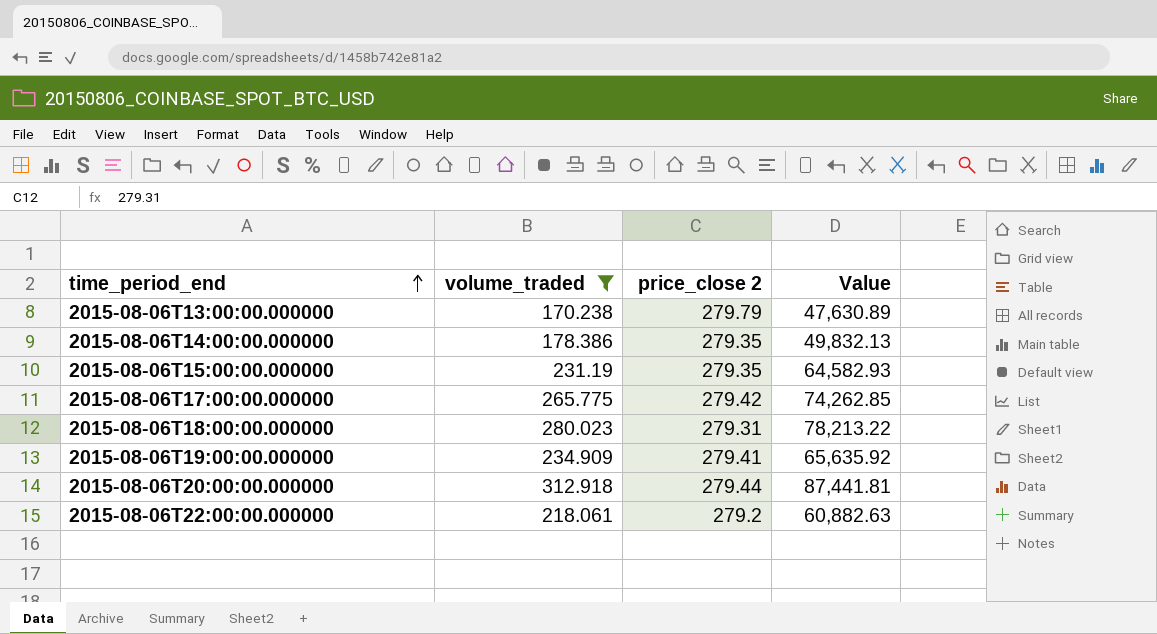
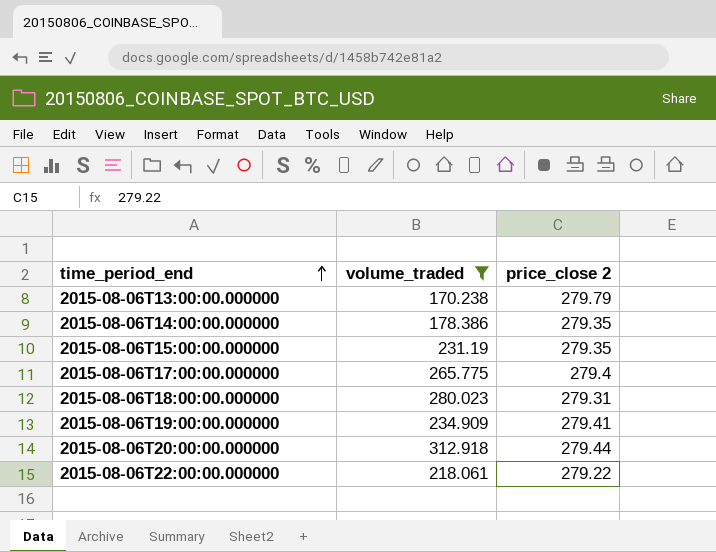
column Value | formula: [volume_traded] * [price_close 2] -> none
2015-08-06T17:00:00.000000 | price_close 2: 279.42 -> 279.4
2015-08-06T22:00:00.000000 | price_close 2: 279.2 -> 279.22

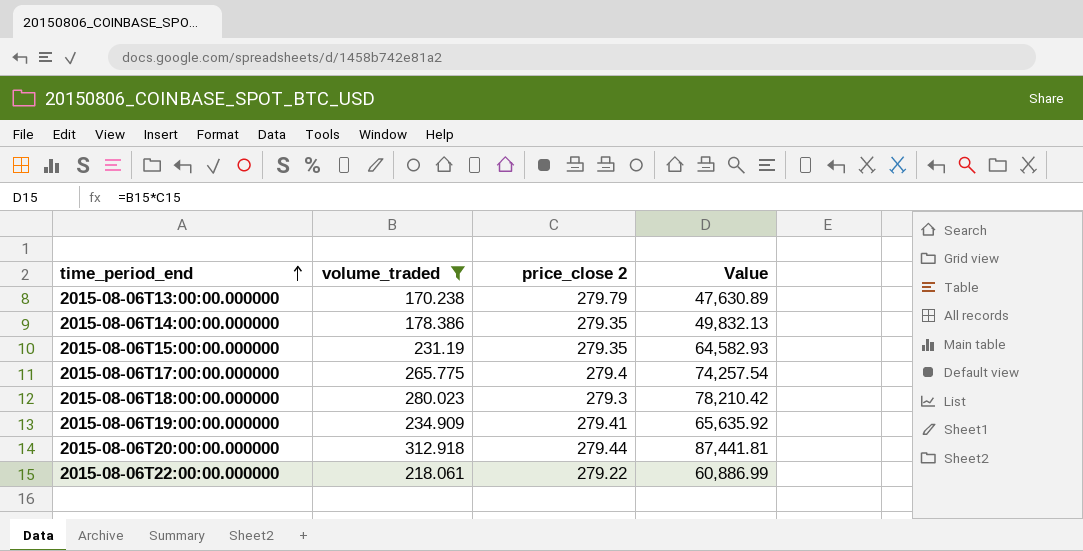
column Value | formula: none -> [volume_traded] * [price_close 2]
2015-08-06T18:00:00.000000 | price_close 2: 279.31 -> 279.3

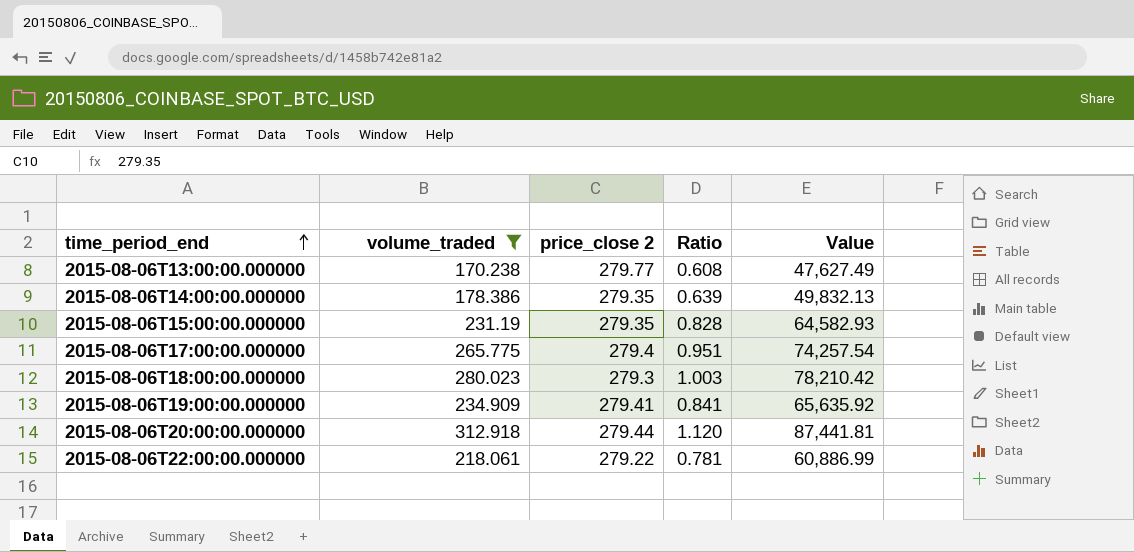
column Ratio | formula: none -> [volume_traded] / [price_close 2]
2015-08-06T13:00:00.000000 | price_close 2: 279.79 -> 279.77
2015-08-06T13:00:00.000000 | Value: 47,630.89 -> 47,627.49

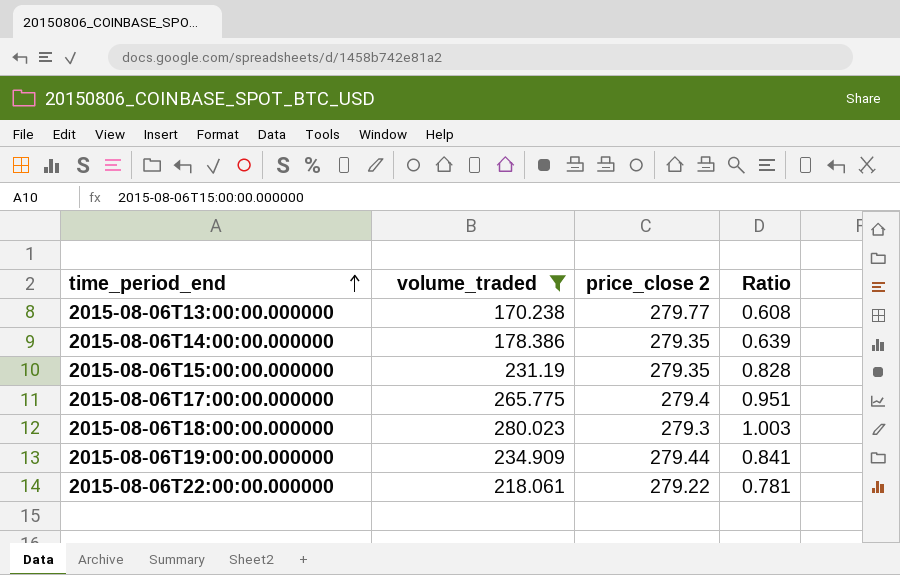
column Value | formula: [volume_traded] * [price_close 2] -> none
row 2015-08-06T20:00:00.000000: 312.918 | 279.44 | 1.120 | 87,441.81 -> none
2015-08-06T19:00:00.000000 | price_close 2: 279.41 -> 279.44

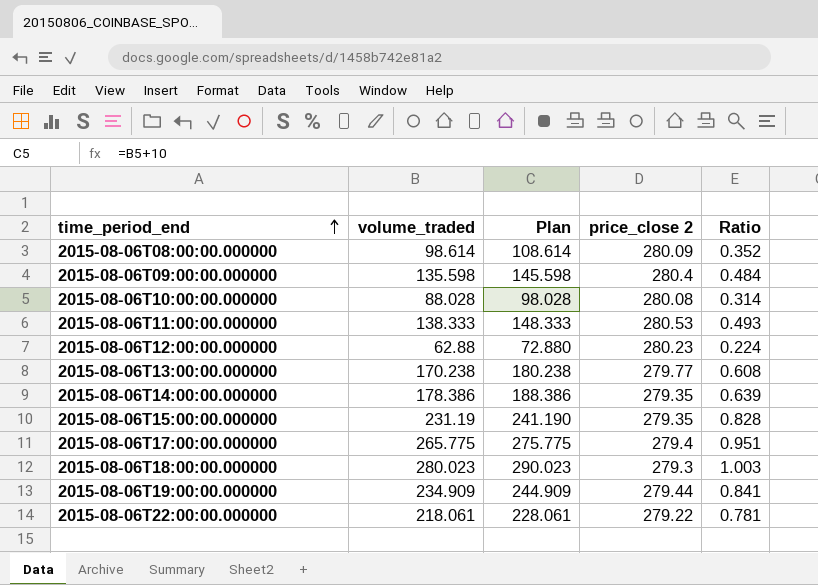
filter: volume_traded >= 170.238 -> none
column Plan | formula: none -> [volume_traded] + 10

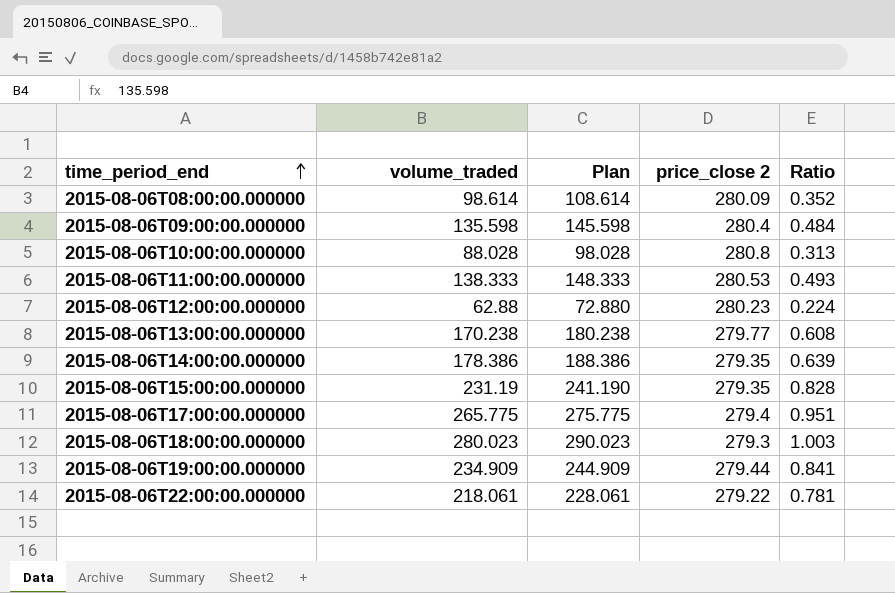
2015-08-06T10:00:00.000000 | price_close 2: 280.08 -> 280.8
2015-08-06T10:00:00.000000 | Ratio: 0.314 -> 0.313

